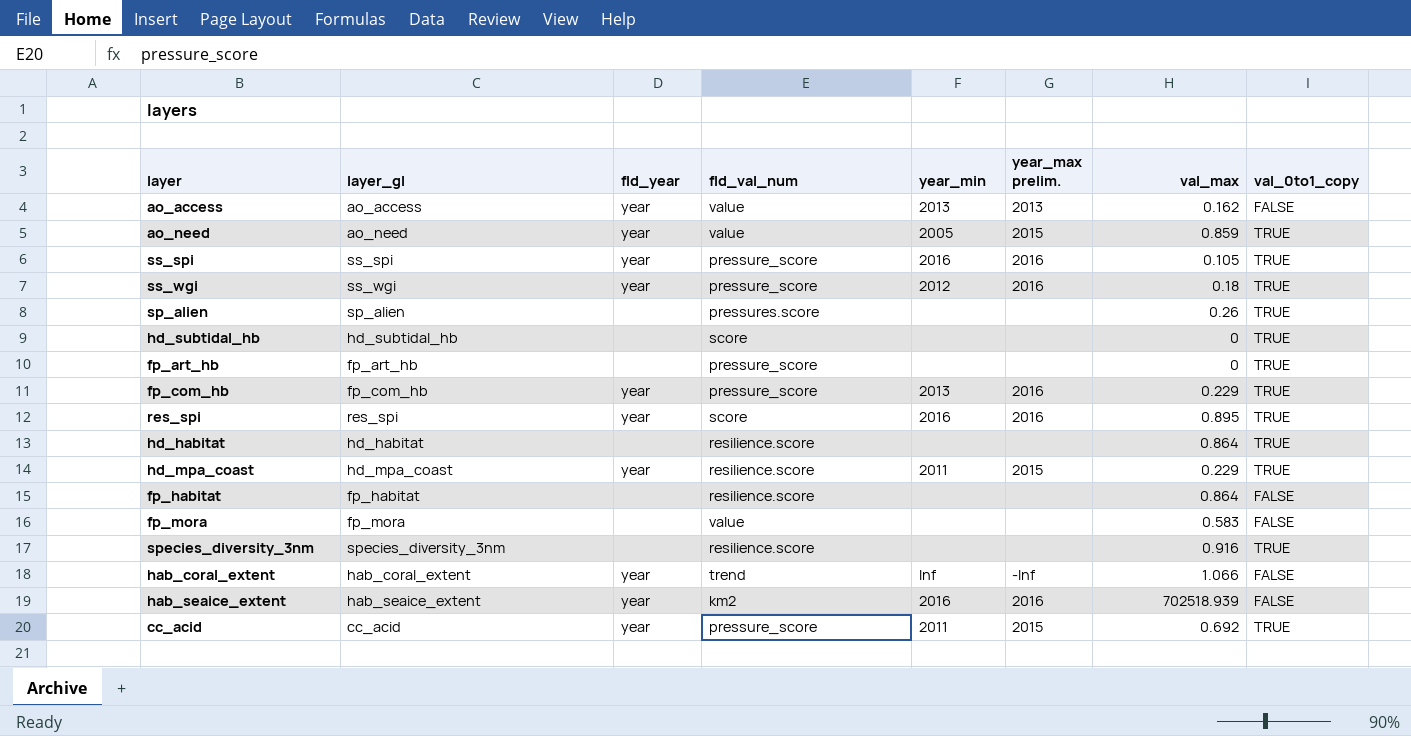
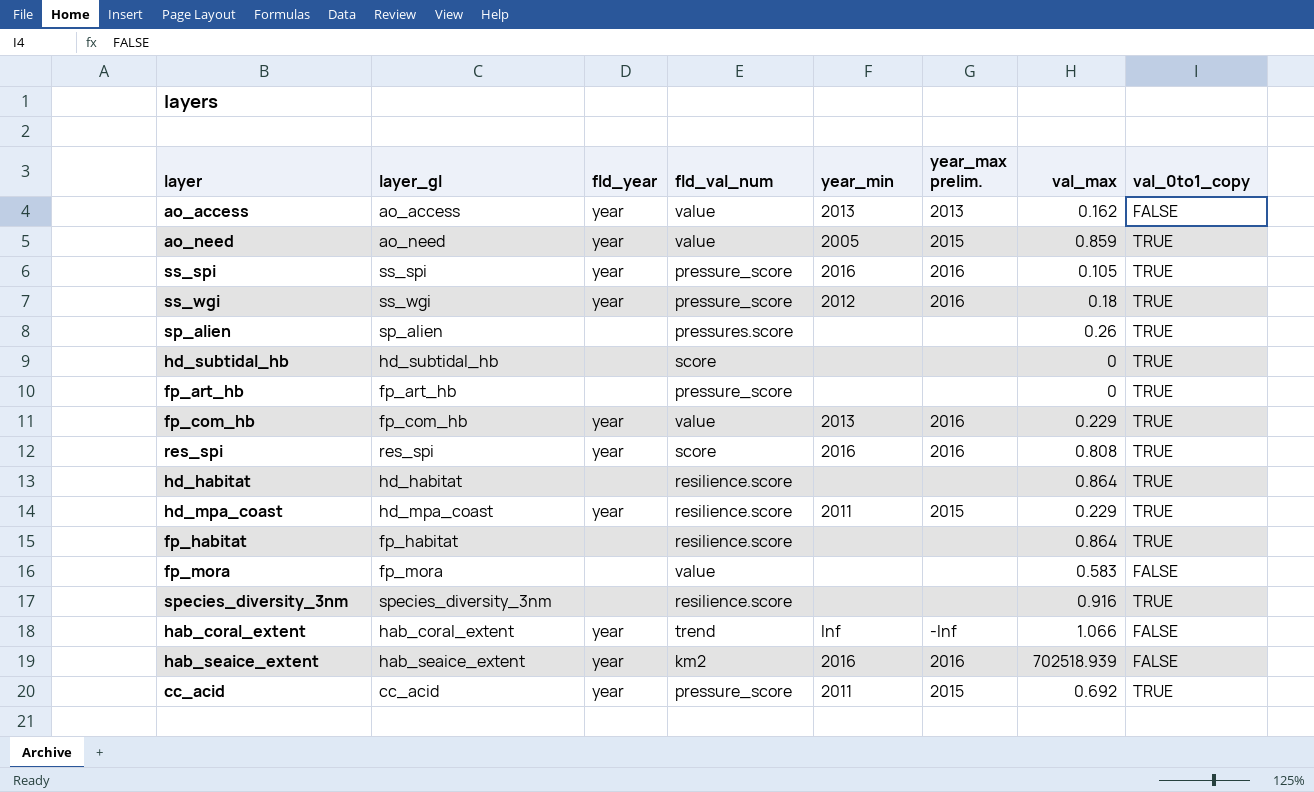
fp_com_hb | fld_val_num: pressure_score -> value
res_spi | val_max: 0.895 -> 0.808
fp_habitat | val_0to1_copy: FALSE -> TRUE

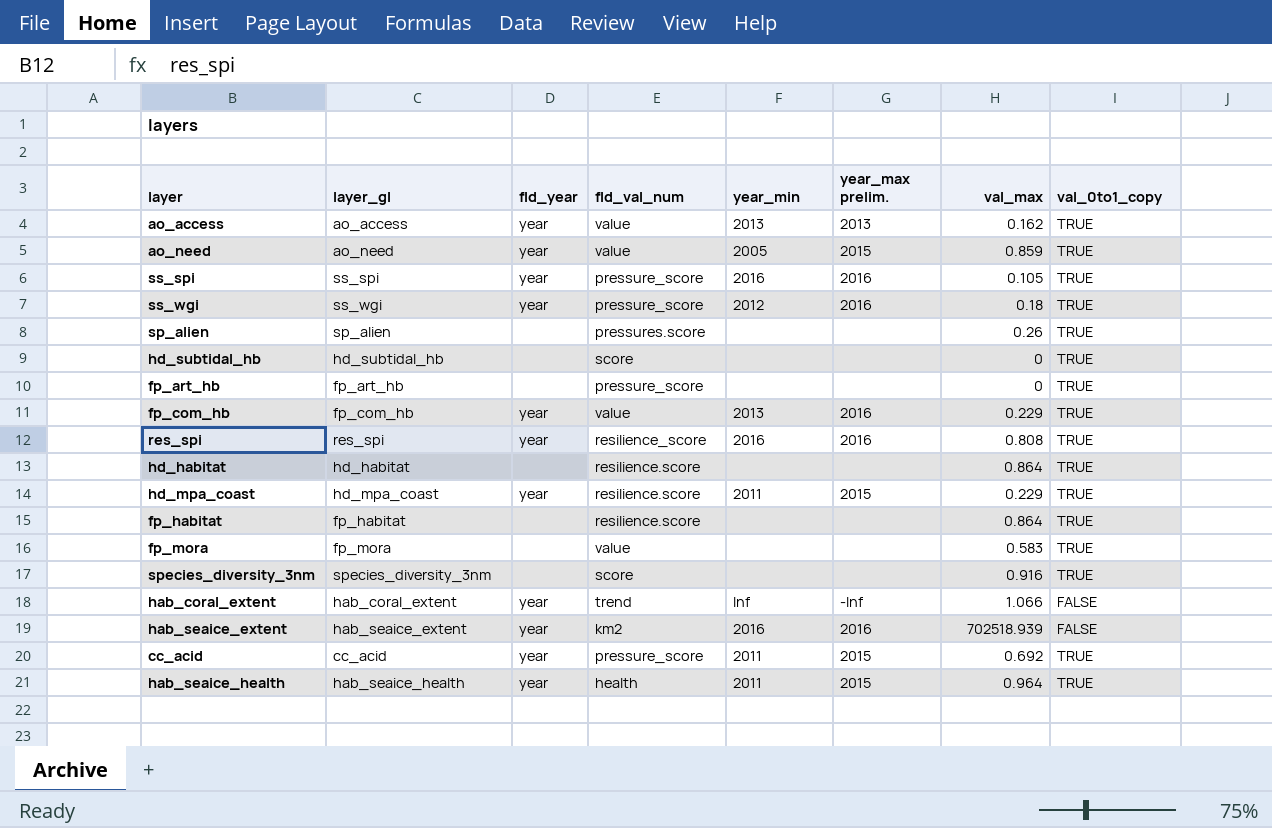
ao_access | val_0to1_copy: FALSE -> TRUE
res_spi | fld_val_num: score -> resilience_score
fp_mora | val_0to1_copy: FALSE -> TRUE
species_diversity_3nm | fld_val_num: resilience.score -> score
row hab_seaice_health: none -> hab_seaice_health | year | health | 2011 | 2015 | 0.964 | TRUE

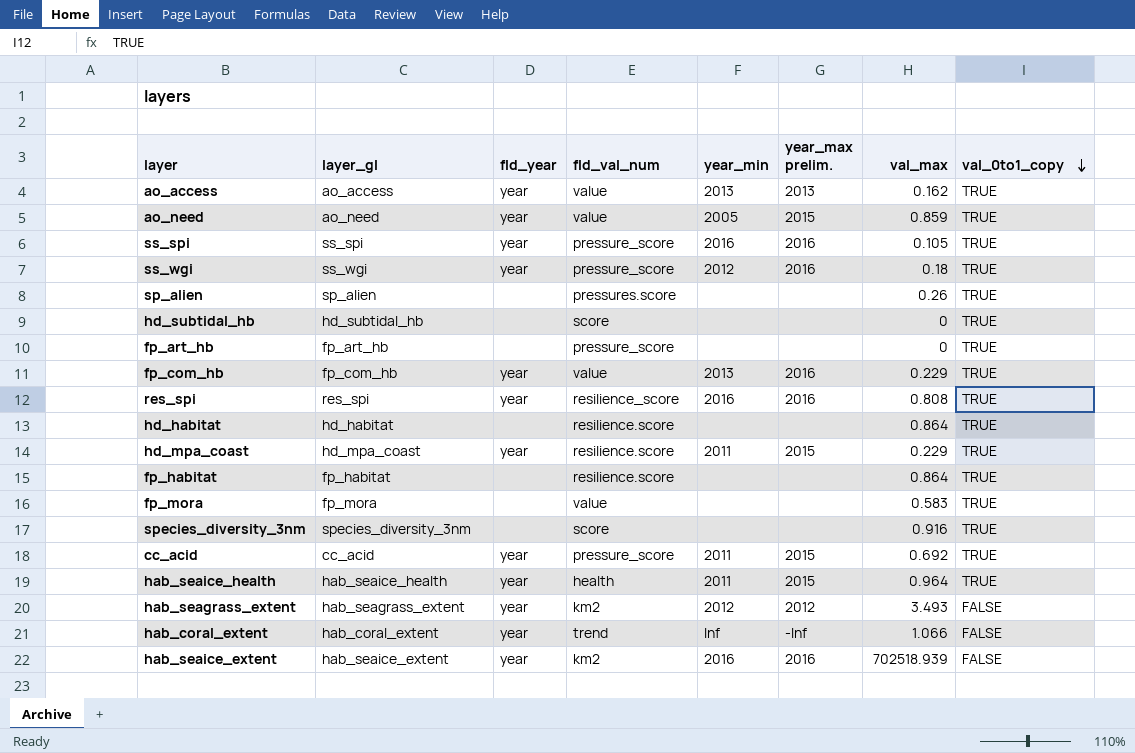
row order: none -> val_0to1_copy descending
row hab_seagrass_extent: none -> hab_seagrass_extent | year | km2 | 2012 | 2012 | 3.493 | FALSE

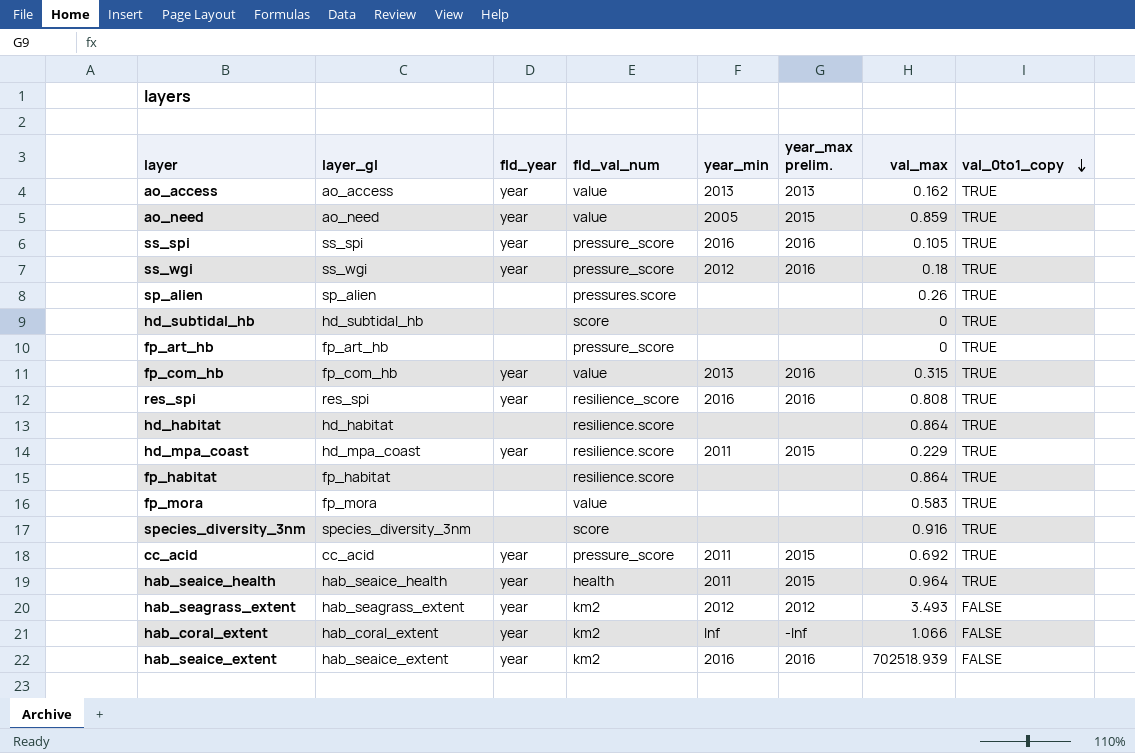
fp_com_hb | val_max: 0.229 -> 0.315
hab_coral_extent | fld_val_num: trend -> km2

